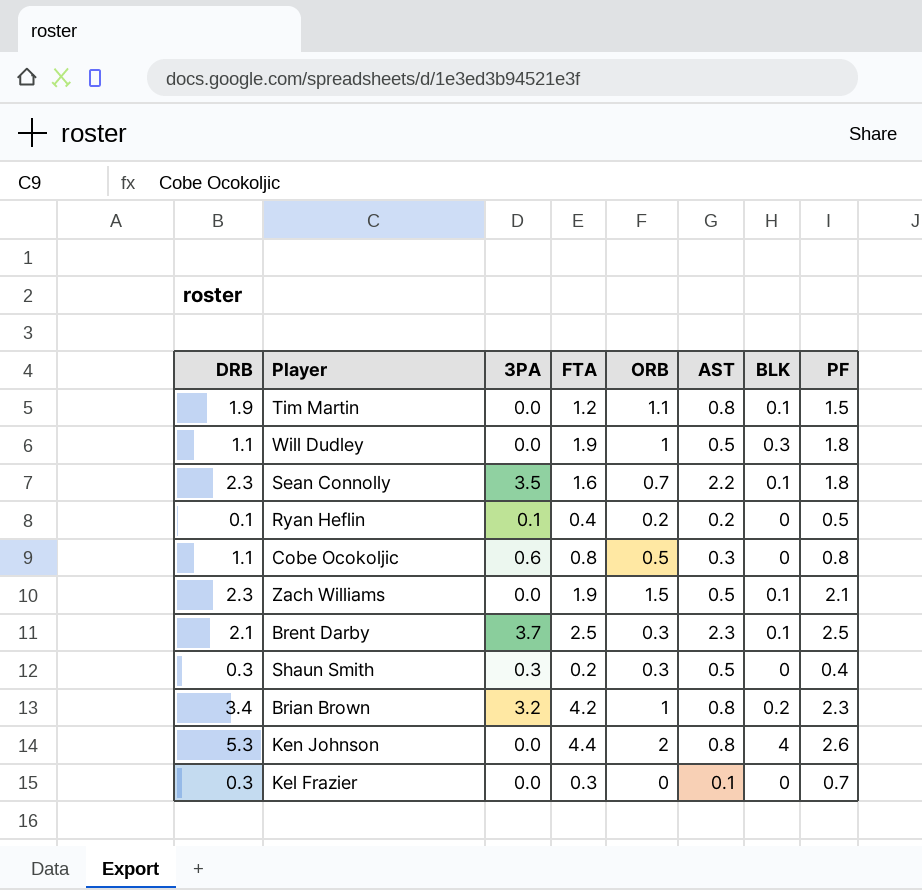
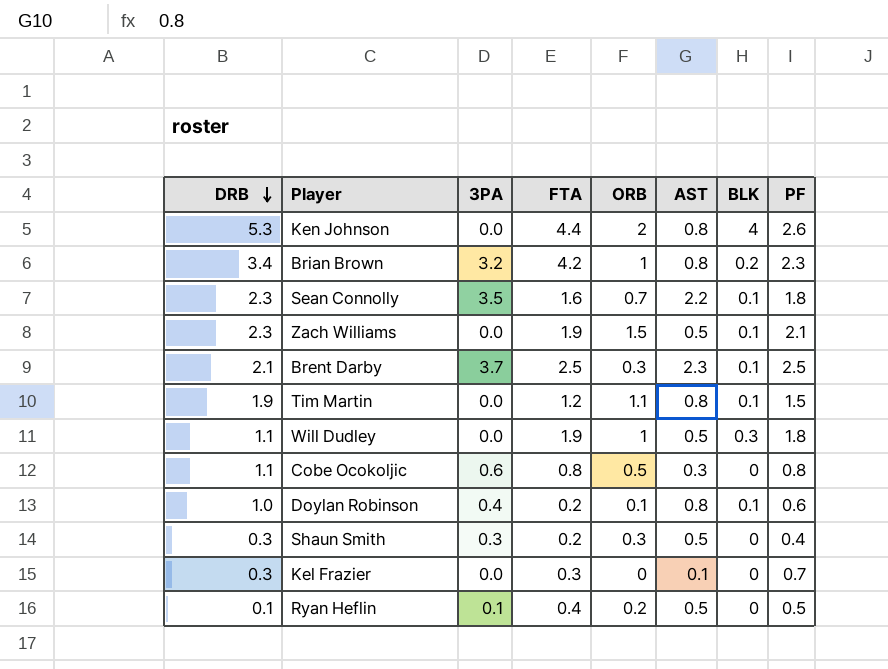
row order: none -> DRB descending
row Doylan Robinson: none -> 1.0 | 0.4 | 0.2 | 0.1 | 0.8 | 0.1 | 0.6
Ryan Heflin | AST: 0.2 -> 0.5

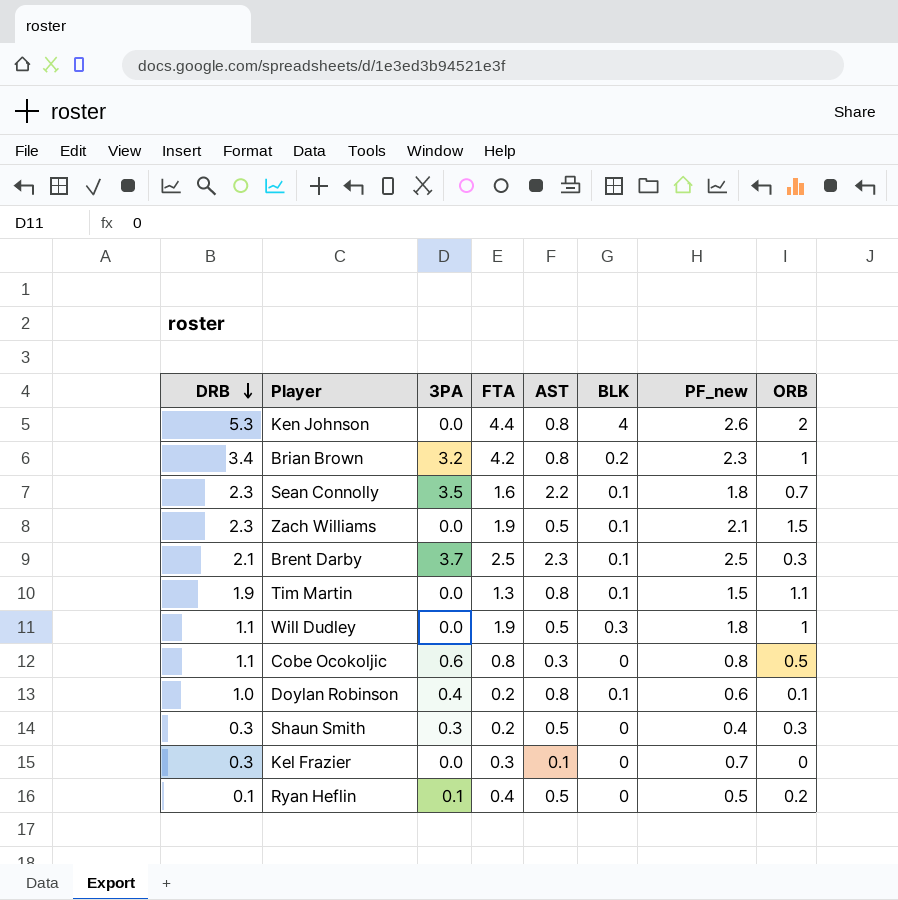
column name: PF -> PF_new
column ORB | position: 5 -> 8
Tim Martin | FTA: 1.2 -> 1.3

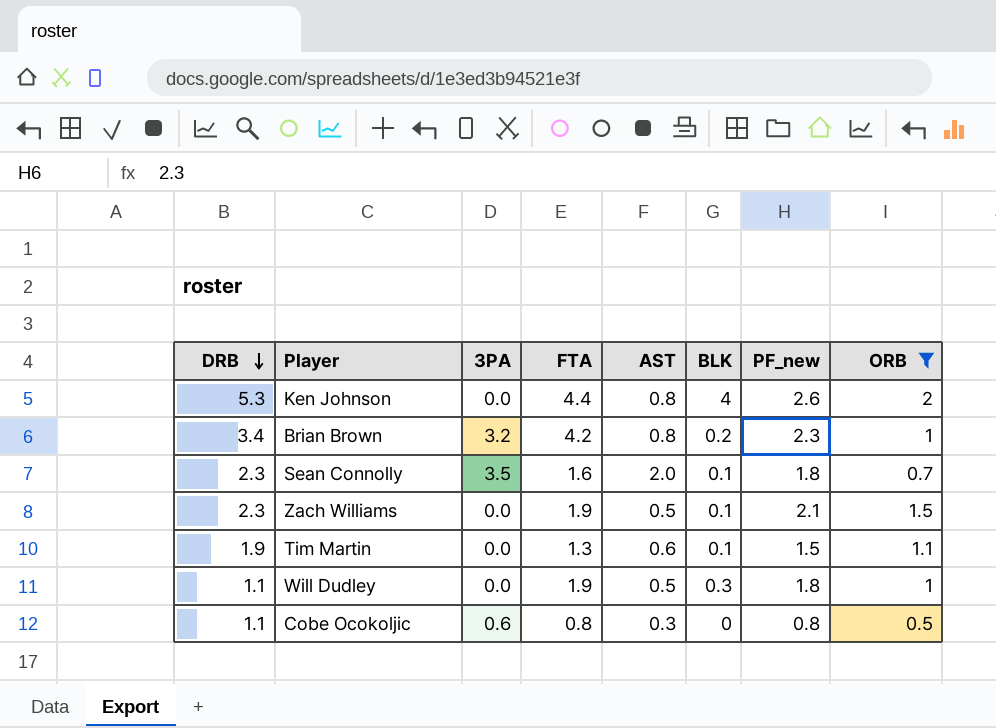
filter: none -> ORB >= 0.5
Sean Connolly | AST: 2.2 -> 2.0
Tim Martin | AST: 0.8 -> 0.6

